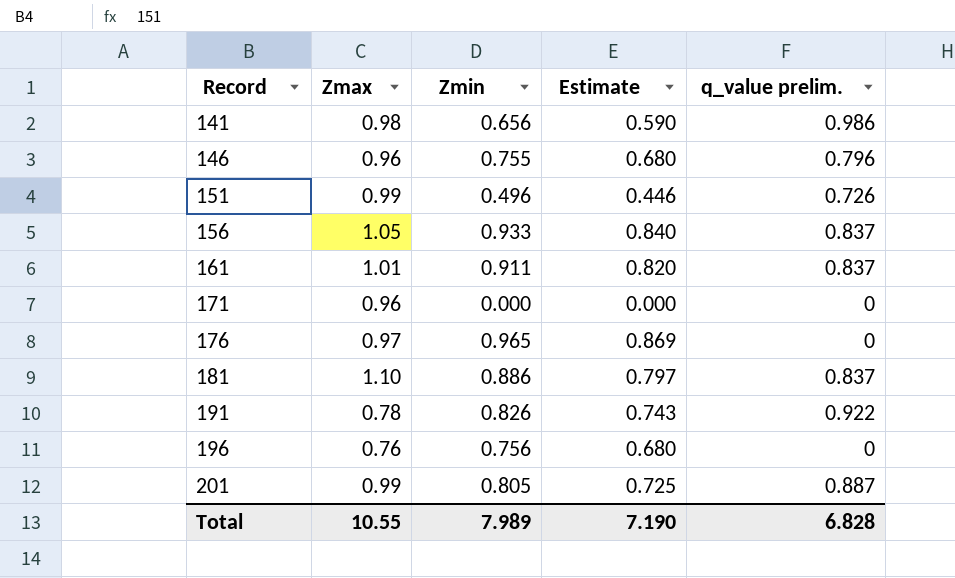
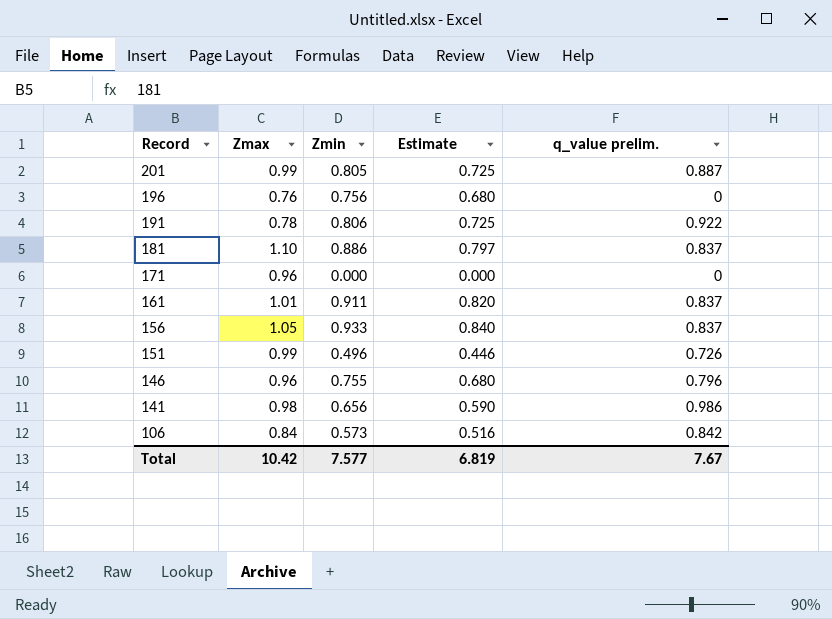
row order: Record ascending -> Record descending
row 176: 0.97 | 0.965 | 0.869 | 0 -> none
191 | Zmin: 0.826 -> 0.806
191 | Estimate: 0.743 -> 0.725
row 106: none -> 0.84 | 0.573 | 0.516 | 0.842
Total | Zmax: 10.55 -> 10.42
Total | Zmin: 7.989 -> 7.577
Total | Estimate: 7.190 -> 6.819
Total | q_value prelim.: 6.828 -> 7.67

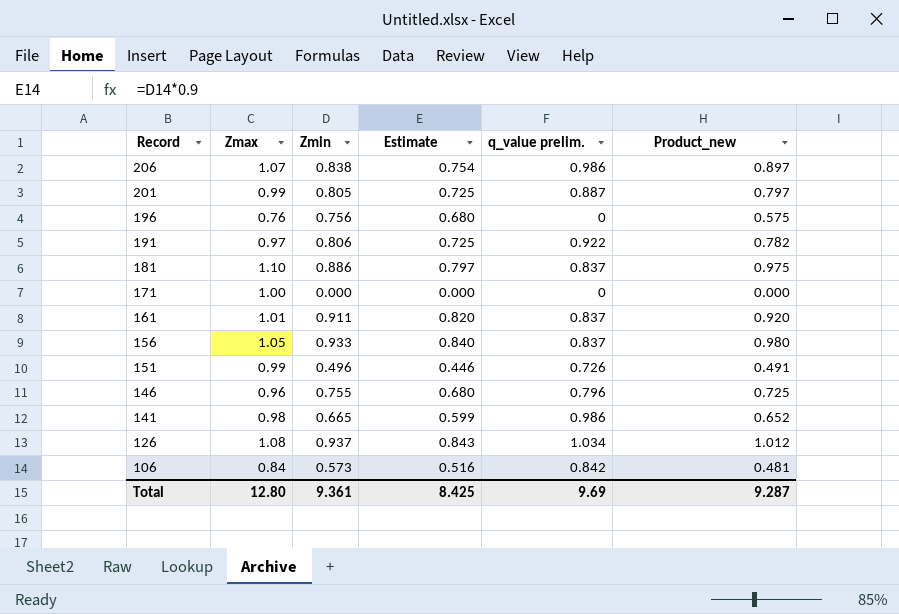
column Product_new | formula: none -> [Zmax] * [Zmin]
row 206: none -> 1.07 | 0.838 | 0.754 | 0.986 | 0.897
191 | Zmax: 0.78 -> 0.97
171 | Zmax: 0.96 -> 1.00
141 | Zmin: 0.656 -> 0.665
141 | Estimate: 0.590 -> 0.599
row 126: none -> 1.08 | 0.937 | 0.843 | 1.034 | 1.012
Total | Zmax: 10.42 -> 12.80
Total | Zmin: 7.577 -> 9.361
Total | Estimate: 6.819 -> 8.425
Total | q_value prelim.: 7.67 -> 9.69

